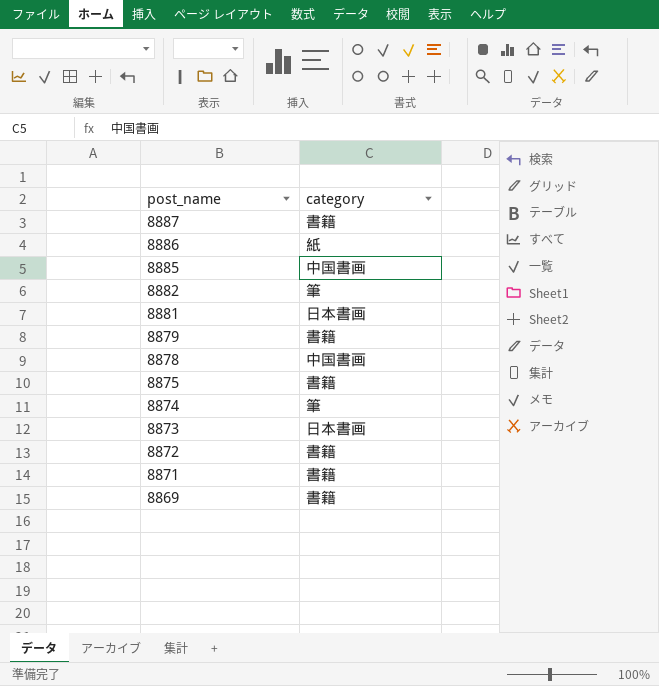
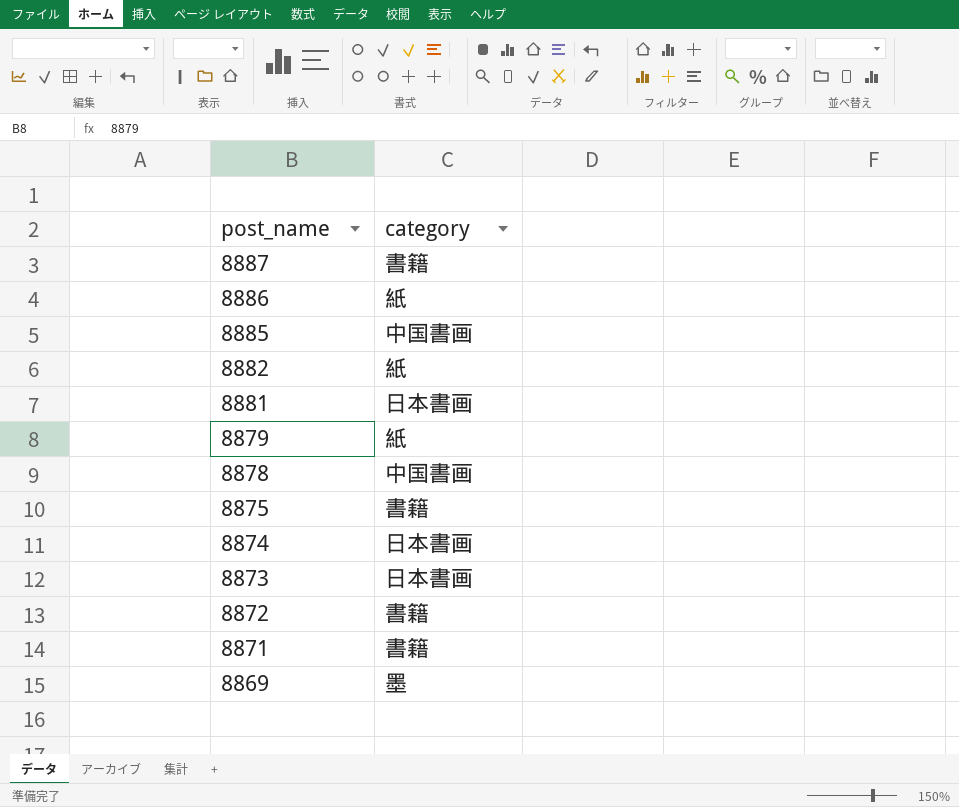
8882 | category: 筆 -> 紙
8879 | category: 書籍 -> 紙
8874 | category: 筆 -> 日本書画
8869 | category: 書籍 -> 墨

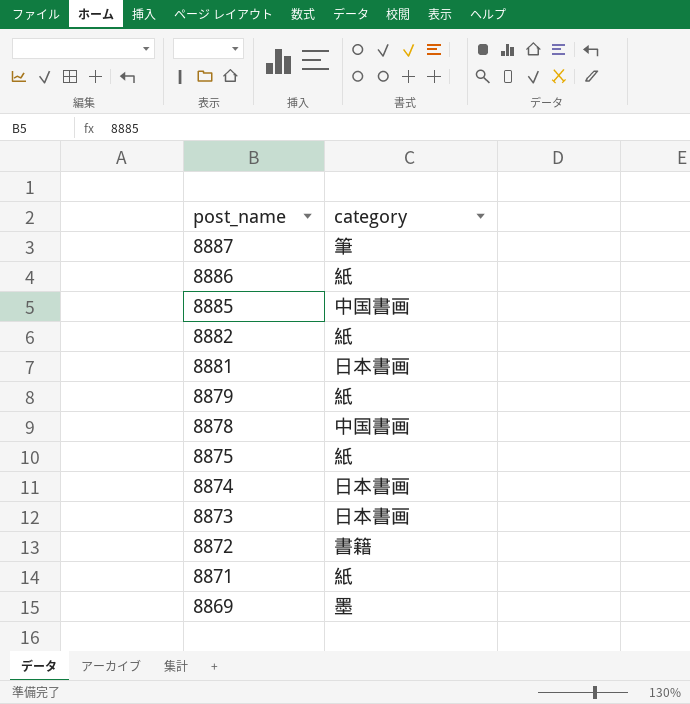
8887 | category: 書籍 -> 筆
8875 | category: 書籍 -> 紙
8871 | category: 書籍 -> 紙

